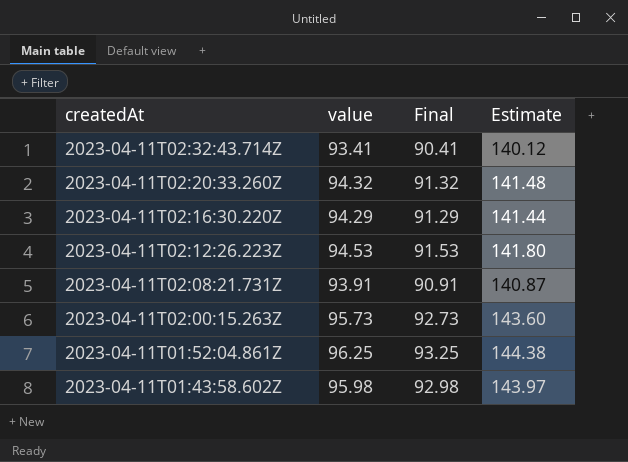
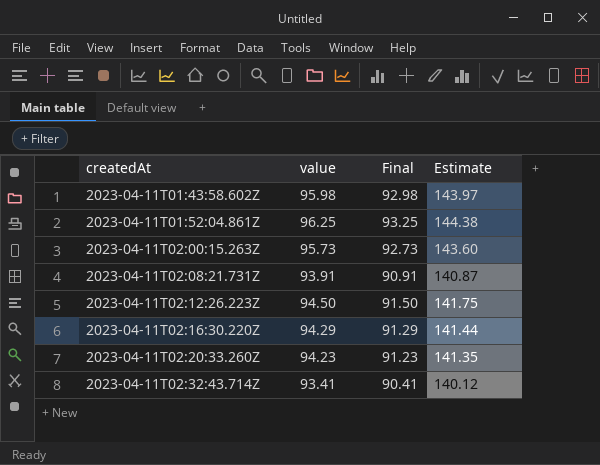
row order: createdAt descending -> createdAt ascending
2023-04-11T02:12:26.223Z | value: 94.53 -> 94.50
2023-04-11T02:12:26.223Z | Final: 91.53 -> 91.50
2023-04-11T02:12:26.223Z | Estimate: 141.80 -> 141.75
2023-04-11T02:20:33.260Z | value: 94.32 -> 94.23
2023-04-11T02:20:33.260Z | Final: 91.32 -> 91.23
2023-04-11T02:20:33.260Z | Estimate: 141.48 -> 141.35

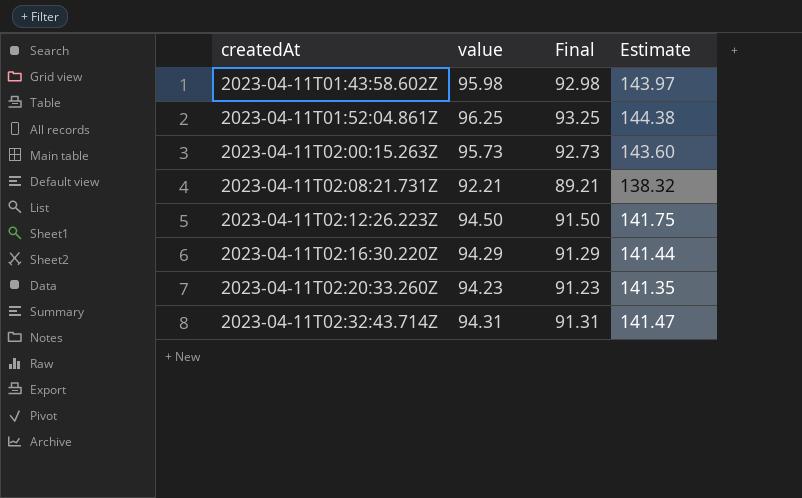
2023-04-11T02:08:21.731Z | value: 93.91 -> 92.21
2023-04-11T02:08:21.731Z | Final: 90.91 -> 89.21
2023-04-11T02:08:21.731Z | Estimate: 140.87 -> 138.32
2023-04-11T02:32:43.714Z | value: 93.41 -> 94.31
2023-04-11T02:32:43.714Z | Final: 90.41 -> 91.31
2023-04-11T02:32:43.714Z | Estimate: 140.12 -> 141.47

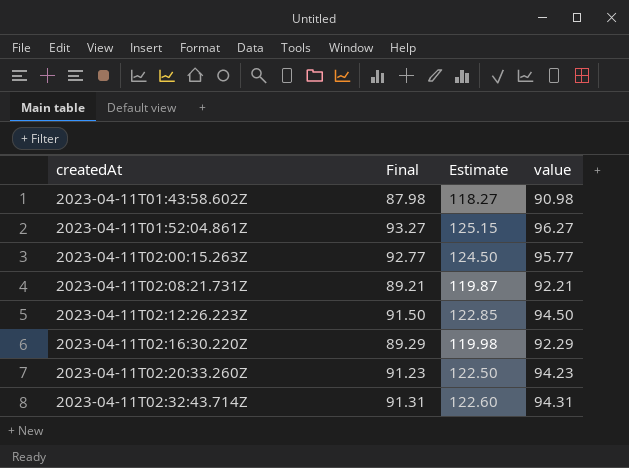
column Estimate | formula: [value] * 1.5 -> [value] * 1.3
column value | position: 2 -> 4
2023-04-11T01:43:58.602Z | Final: 92.98 -> 87.98
2023-04-11T01:43:58.602Z | value: 95.98 -> 90.98
2023-04-11T01:52:04.861Z | Final: 93.25 -> 93.27
2023-04-11T01:52:04.861Z | value: 96.25 -> 96.27
2023-04-11T02:00:15.263Z | Final: 92.73 -> 92.77
2023-04-11T02:00:15.263Z | value: 95.73 -> 95.77
2023-04-11T02:16:30.220Z | Final: 91.29 -> 89.29
2023-04-11T02:16:30.220Z | value: 94.29 -> 92.29

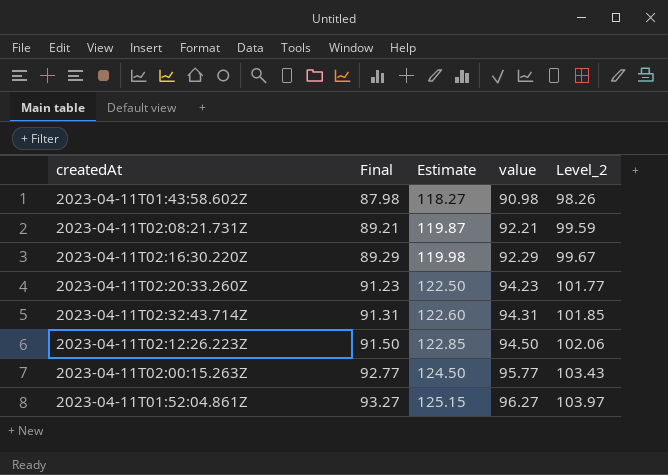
row order: createdAt ascending -> Final ascending
column Level_2 | formula: none -> [value] * 1.08

